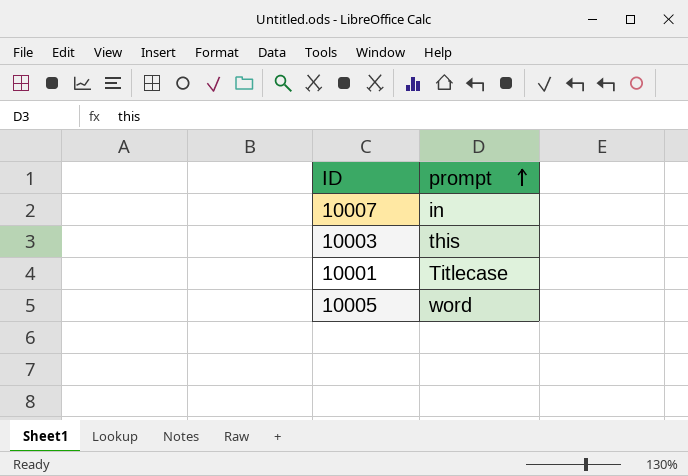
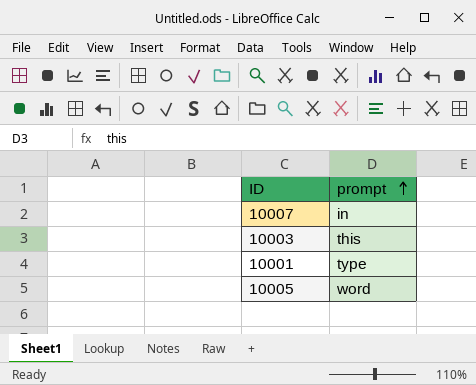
10001 | prompt: Titlecase -> type

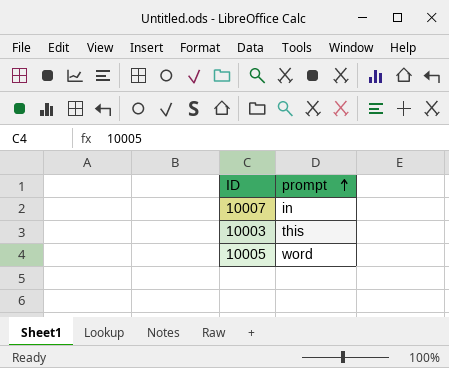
row 10001: type -> none

